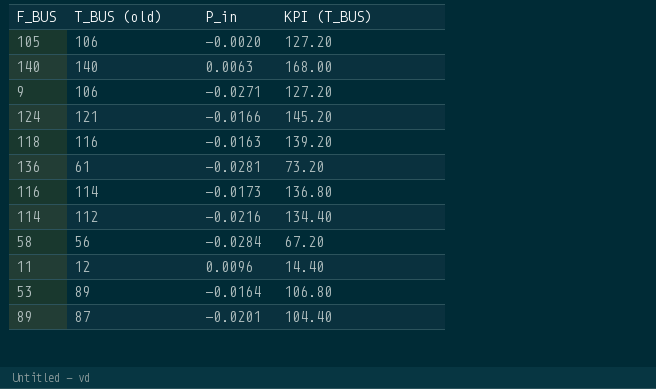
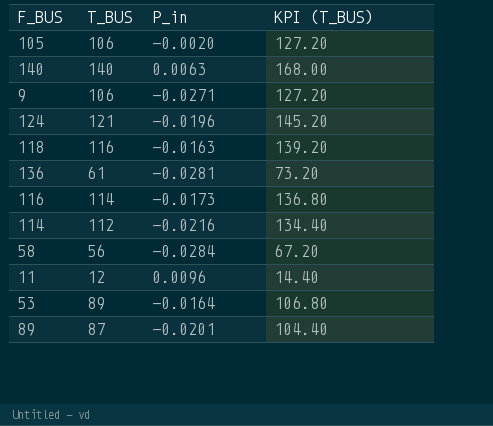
column name: T_BUS (old) -> T_BUS
124 | P_in: -0.0166 -> -0.0196

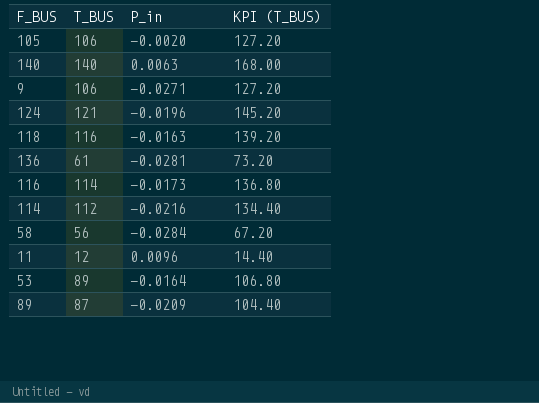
89 | P_in: -0.0201 -> -0.0209

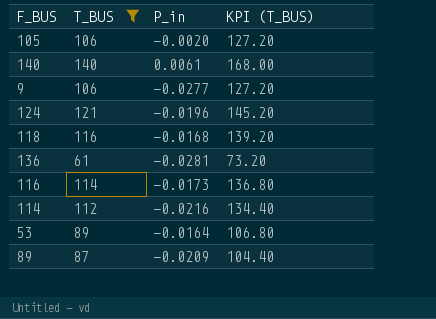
filter: none -> T_BUS >= 61
140 | P_in: 0.0063 -> 0.0061
9 | P_in: -0.0271 -> -0.0277
118 | P_in: -0.0163 -> -0.0168

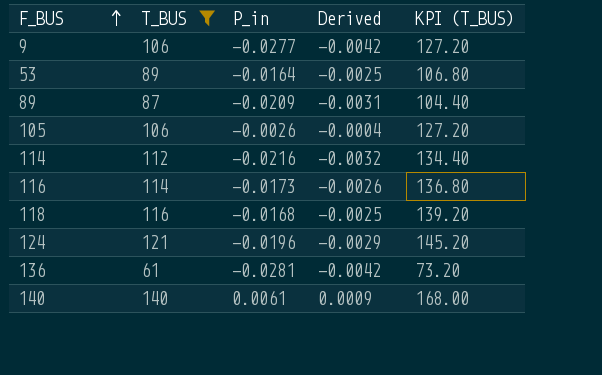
row order: none -> F_BUS ascending
column Derived | formula: none -> [P_in] * 0.15
105 | P_in: -0.0020 -> -0.0026

